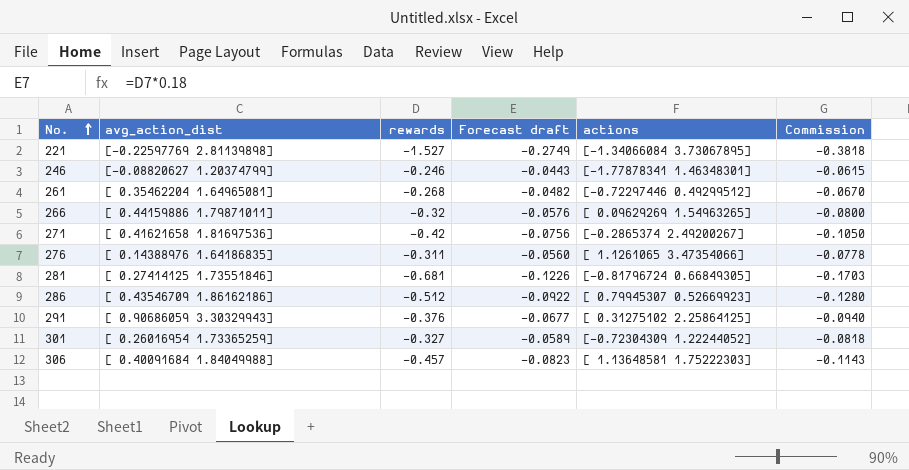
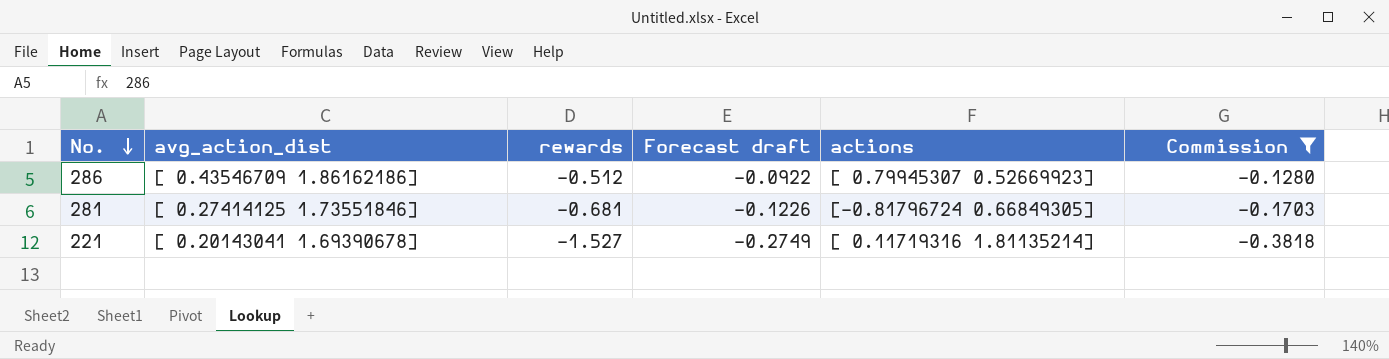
filter: none -> Commission <= -0.1280
row order: No. ascending -> No. descending
221 | avg_action_dist: [-0.22597769 2.81139898] -> [ 0.20143041 1.69390678]
221 | actions: [-1.34066084 3.73067895] -> [ 0.11719316 1.81135214]

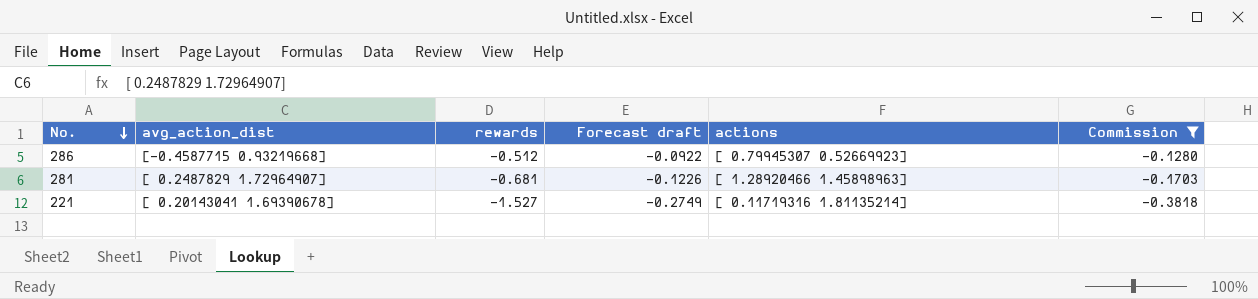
286 | avg_action_dist: [ 0.43546709 1.86162186] -> [-0.4587715 0.93219668]
281 | avg_action_dist: [ 0.27414125 1.73551846] -> [ 0.2487829 1.72964907]
281 | actions: [-0.81796724 0.66849305] -> [ 1.28920466 1.45898963]

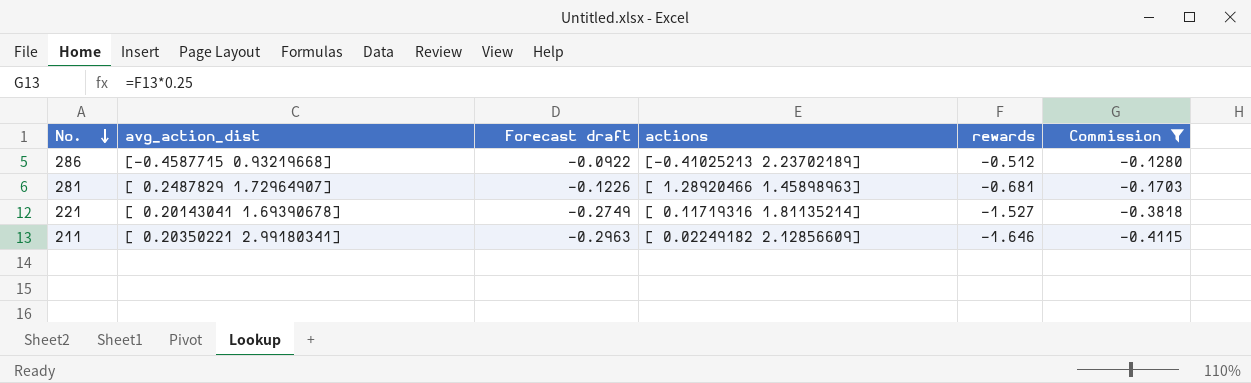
column rewards | position: 3 -> 5
286 | actions: [ 0.79945307 0.52669923] -> [-0.41025213 2.23702189]
row 211: none -> [ 0.20350221 2.99180341] | -0.2963 | [ 0.02249182 2.12856609] | -1.646 | -0.4115

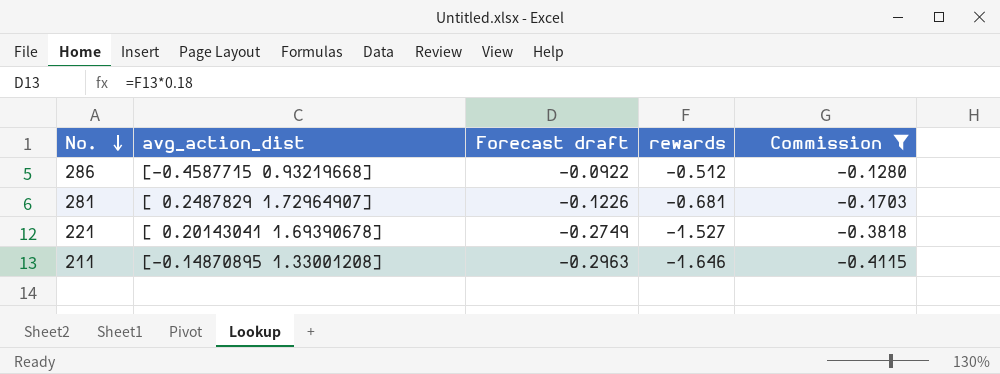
column actions | position: 4 -> none
211 | avg_action_dist: [ 0.20350221 2.99180341] -> [-0.14870895 1.33001208]

